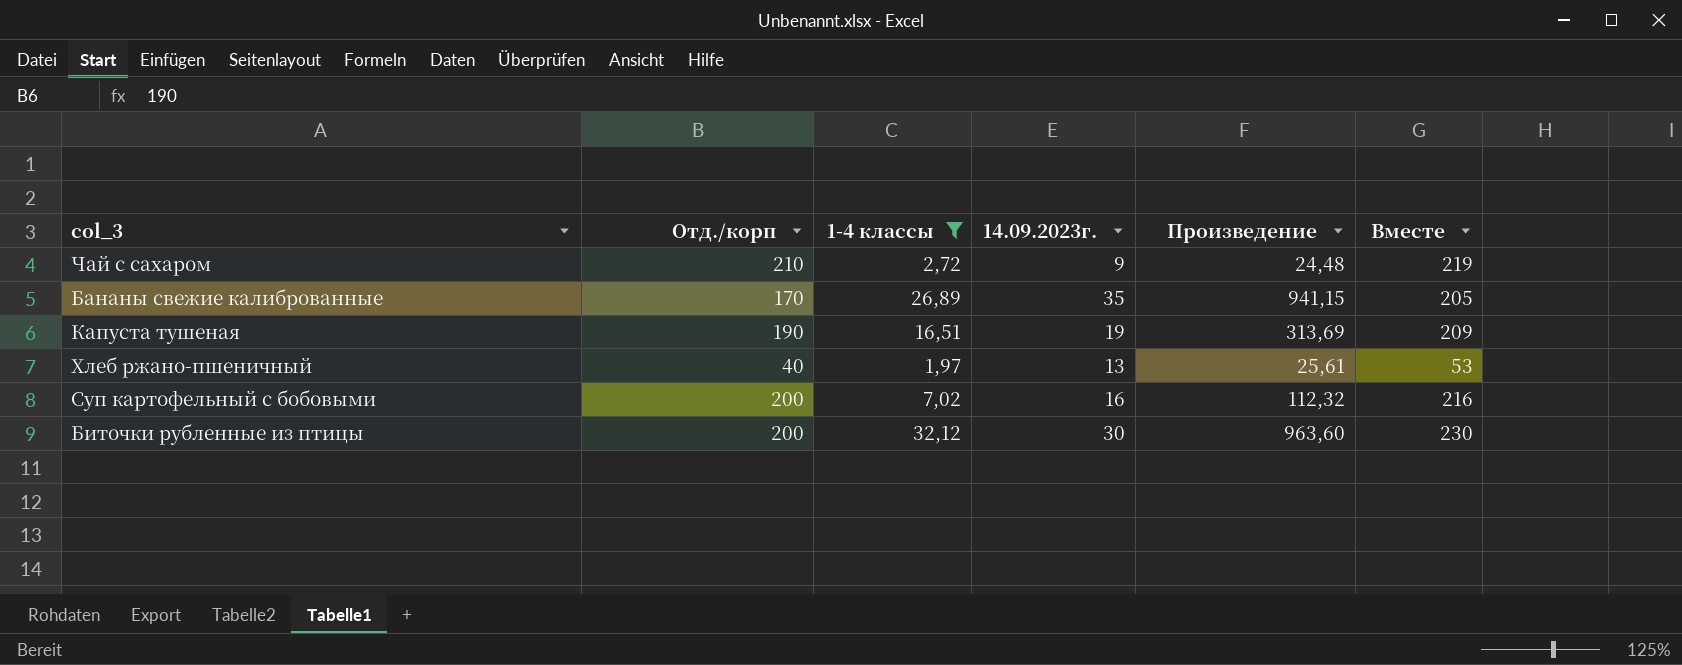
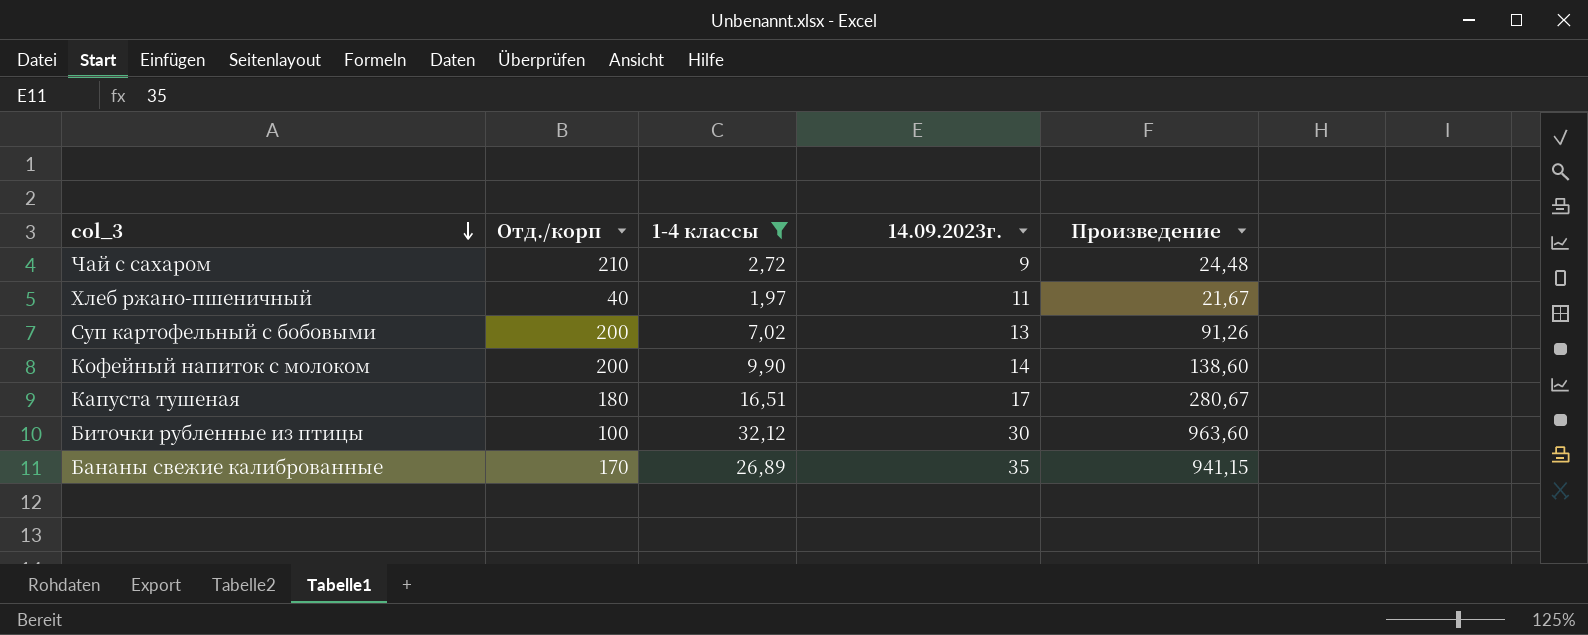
row order: none -> col_3 descending
column Вместе | formula: [Отд./корп] + [14.09.2023г.] -> none
Хлеб ржано-пшеничный | 14.09.2023г.: 13 -> 11
Хлеб ржано-пшеничный | Произведение: 25,61 -> 21,67
Суп картофельный с бобовыми | 14.09.2023г.: 16 -> 13
Суп картофельный с бобовыми | Произведение: 112,32 -> 91,26
row Кофейный напиток с молоком: none -> 200 | 9,90 | 14 | 138,60
Капуста тушеная | Отд./корп: 190 -> 180
Капуста тушеная | 14.09.2023г.: 19 -> 17
Капуста тушеная | Произведение: 313,69 -> 280,67
Биточки рубленные из птицы | Отд./корп: 200 -> 100

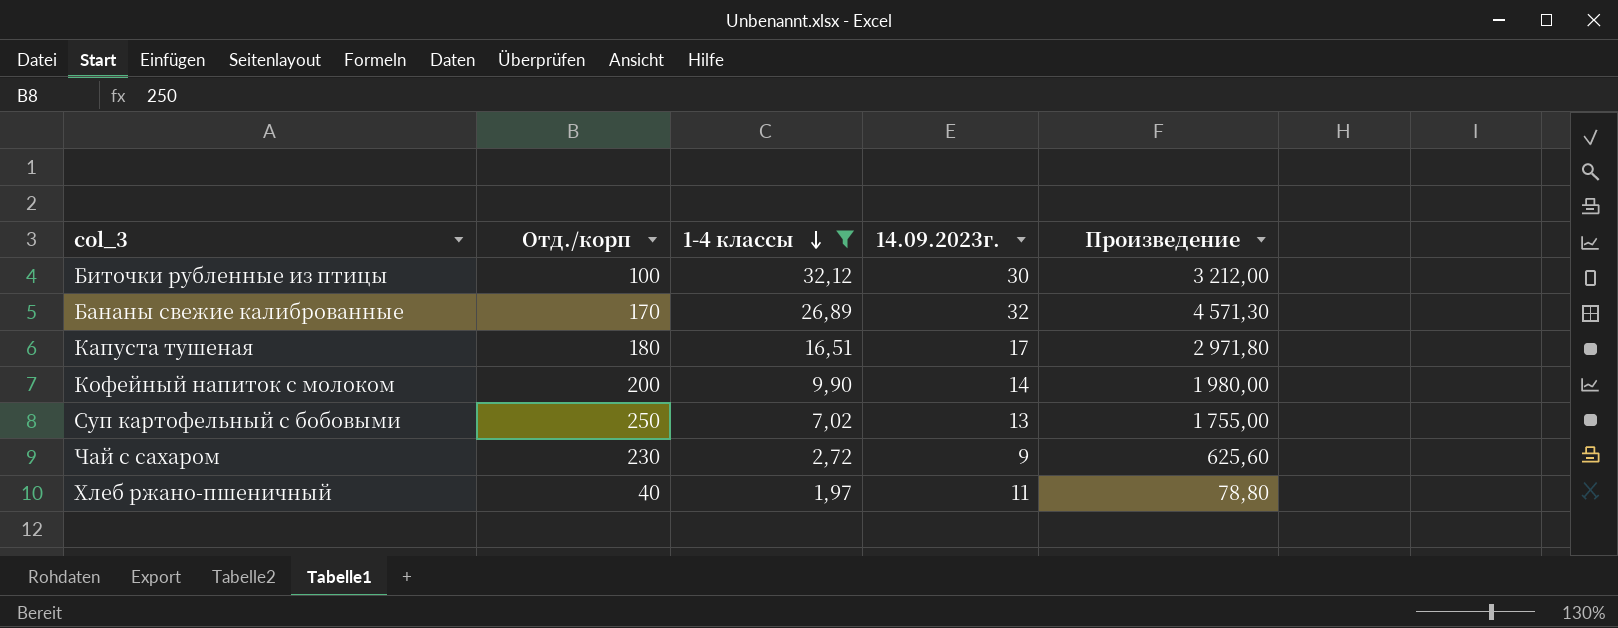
row order: col_3 descending -> 1-4 классы descending
column Произведение | formula: [1-4 классы] * [14.09.2023г.] -> [Отд./корп] * [1-4 классы]
Бананы свежие калиброванные | 14.09.2023г.: 35 -> 32
Суп картофельный с бобовыми | Отд./корп: 200 -> 250
Чай с сахаром | Отд./корп: 210 -> 230

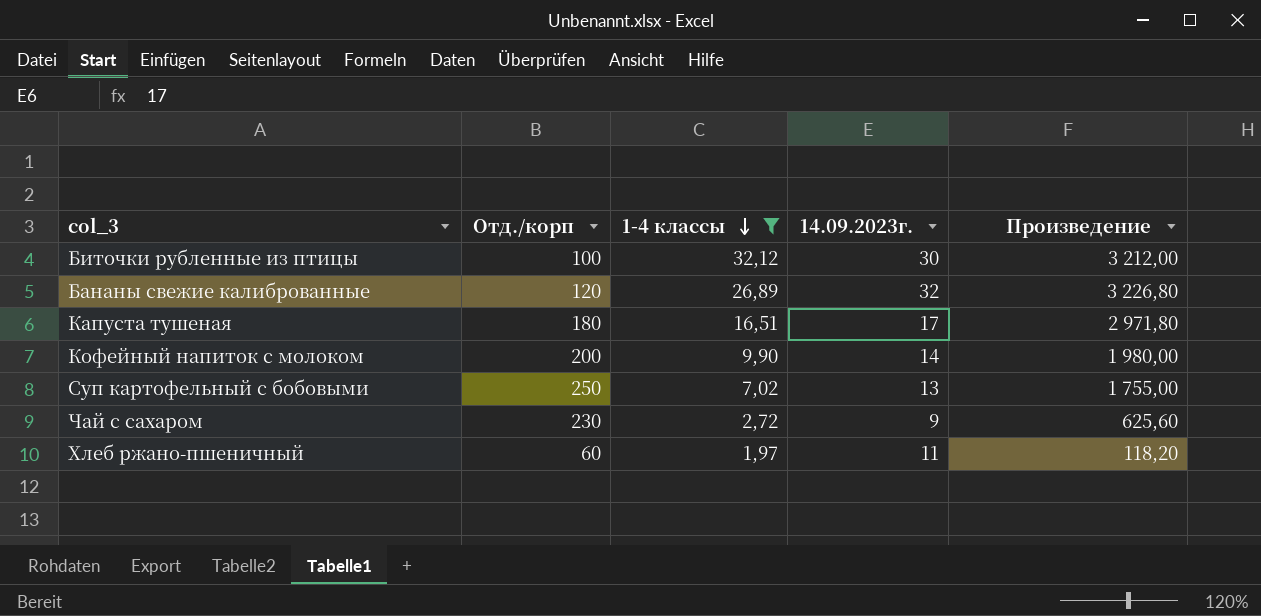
Бананы свежие калиброванные | Отд./корп: 170 -> 120
Бананы свежие калиброванные | Произведение: 4 571,30 -> 3 226,80
Хлеб ржано-пшеничный | Отд./корп: 40 -> 60
Хлеб ржано-пшеничный | Произведение: 78,80 -> 118,20

